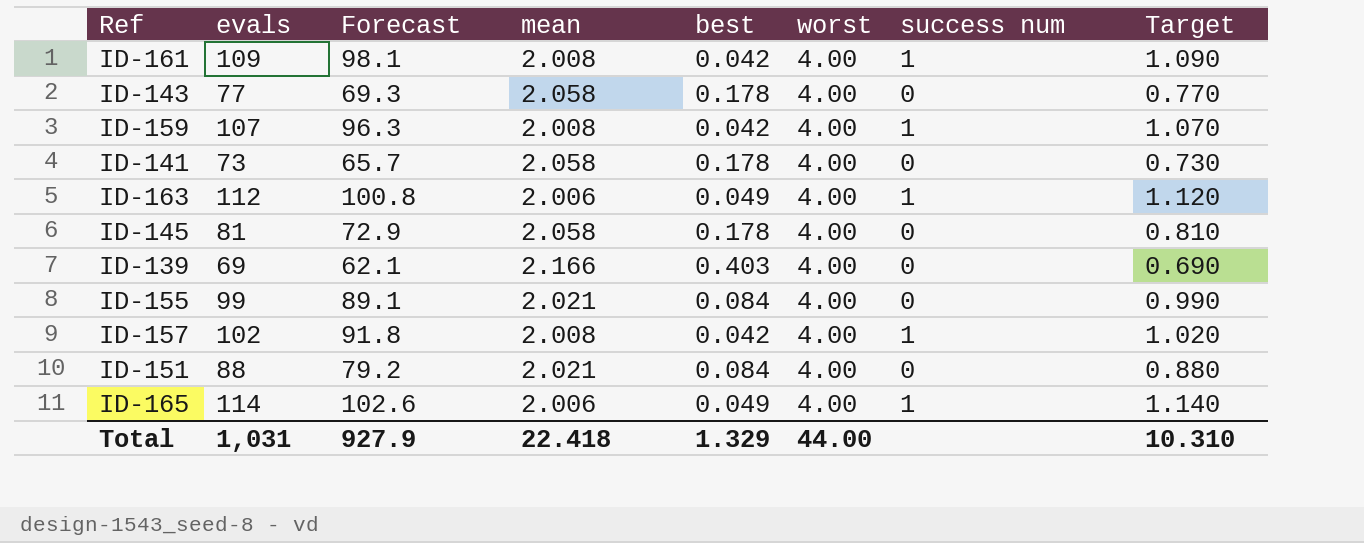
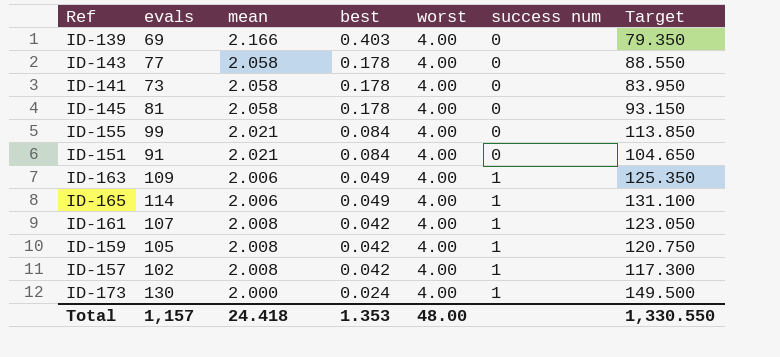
row order: none -> best descending
column Forecast | formula: [evals] * 0.9 -> none
column Target | formula: [evals] * 0.01 -> [evals] * 1.15
ID-151 | evals: 88 -> 91
ID-163 | evals: 112 -> 109
ID-161 | evals: 109 -> 107
ID-159 | evals: 107 -> 105
row ID-173: none -> 130 | 2.000 | 0.024 | 4.00 | 1 | 149.500
Total | evals: 1,031 -> 1,157
Total | mean: 22.418 -> 24.418
Total | best: 1.329 -> 1.353
Total | worst: 44.00 -> 48.00
Total | Target: 10.310 -> 1,330.550

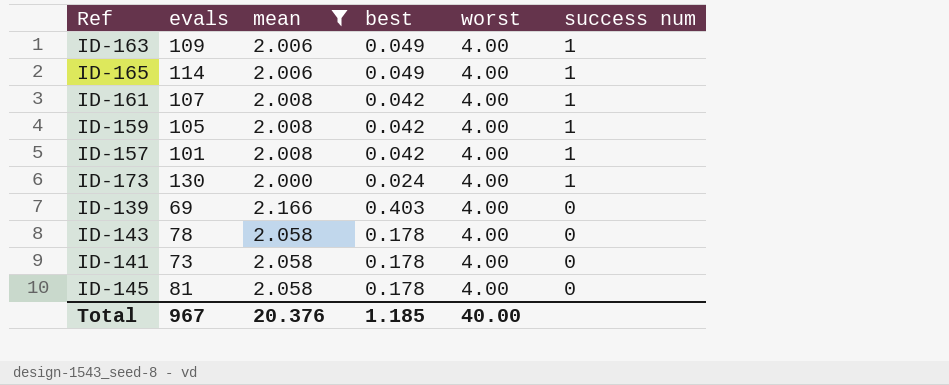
filter: none -> mean != 2.021
row order: best descending -> success num descending
column Target | formula: [evals] * 1.15 -> none
ID-157 | evals: 102 -> 101
ID-143 | evals: 77 -> 78
Total | evals: 1,157 -> 967
Total | mean: 24.418 -> 20.376
Total | best: 1.353 -> 1.185
Total | worst: 48.00 -> 40.00

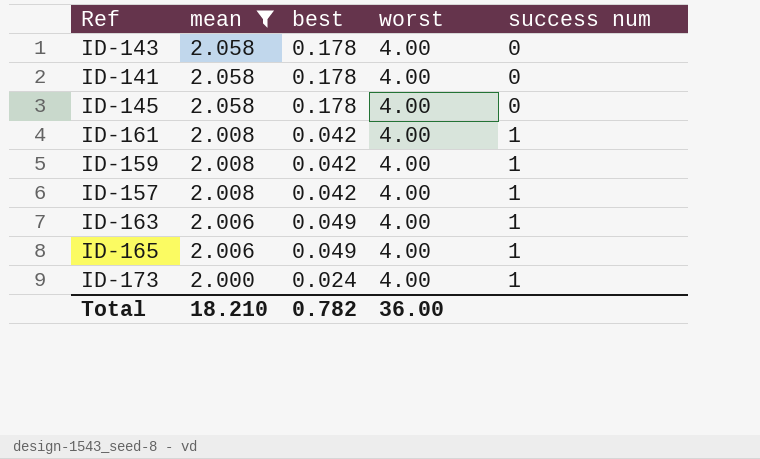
row order: success num descending -> mean descending
column evals | position: 2 -> none
row ID-139: 69 | 2.166 | 0.403 | 4.00 | 0 -> none
Total | mean: 20.376 -> 18.210
Total | best: 1.185 -> 0.782
Total | worst: 40.00 -> 36.00

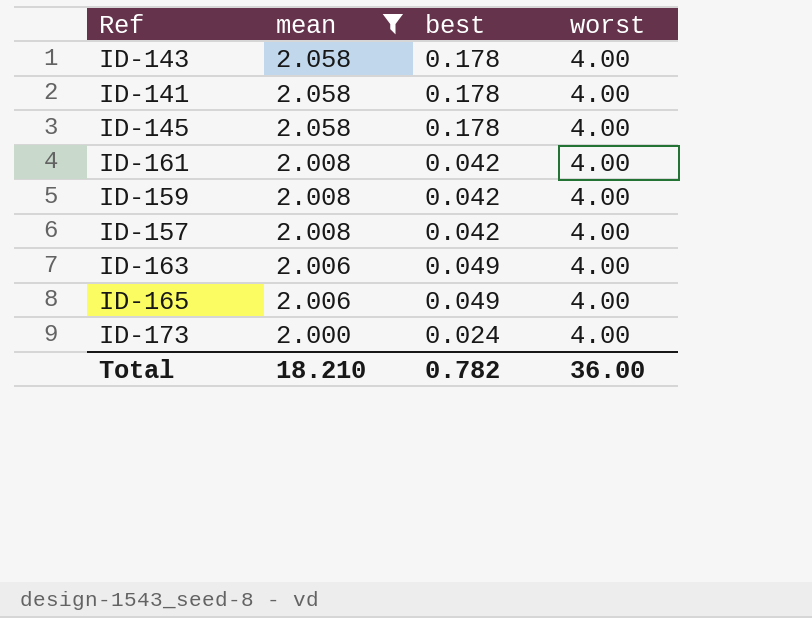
column success num | position: 5 -> none

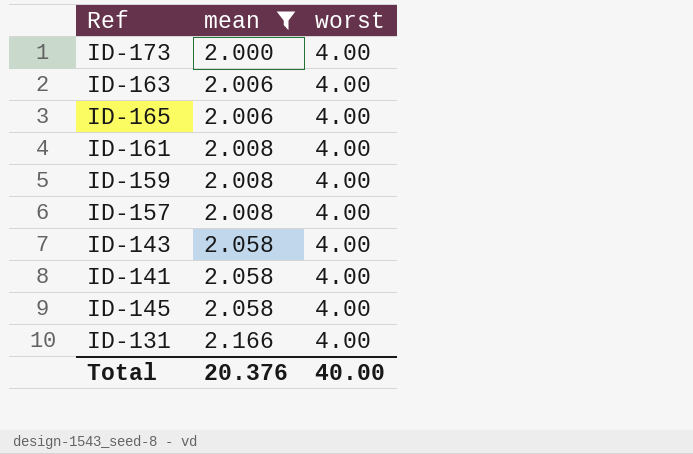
row order: mean descending -> mean ascending
column best | position: 3 -> none
row ID-131: none -> 2.166 | 4.00
Total | mean: 18.210 -> 20.376
Total | worst: 36.00 -> 40.00

